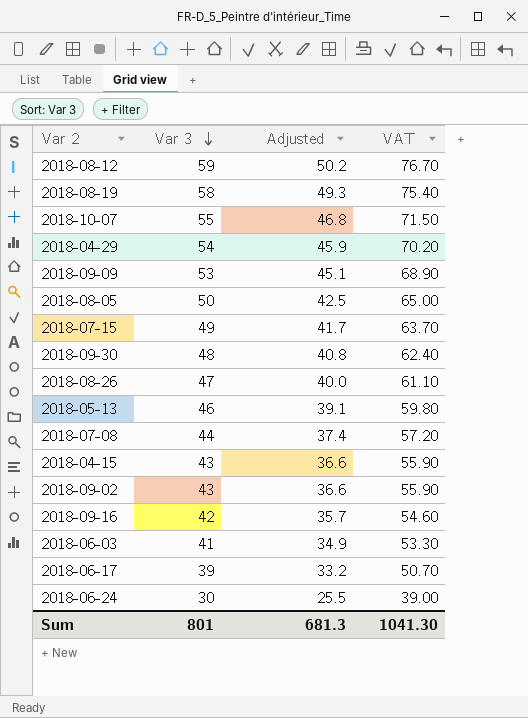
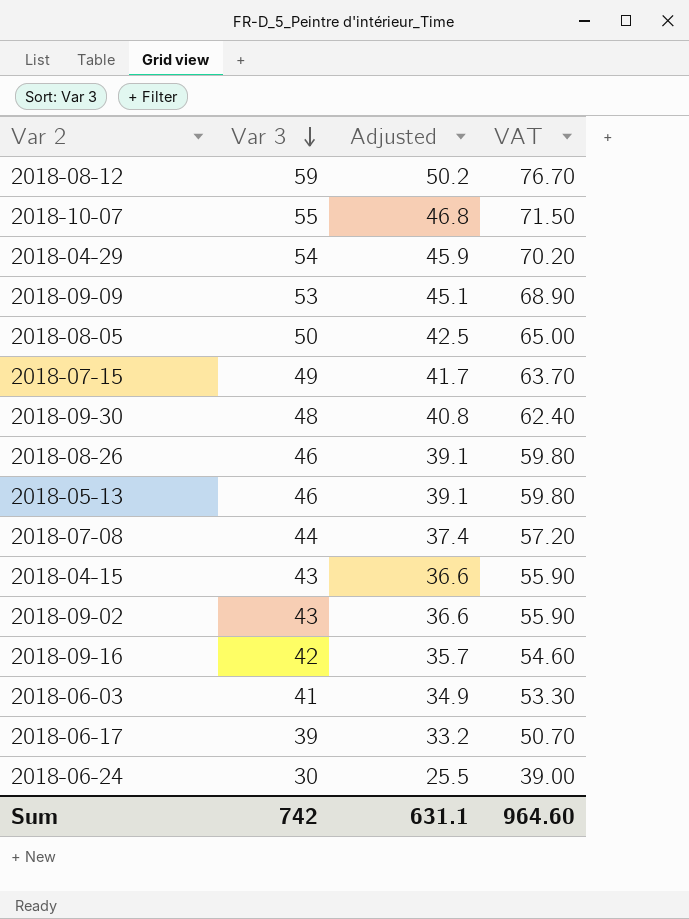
row 2018-08-19: 58 | 49.3 | 75.40 -> none
2018-08-26 | Var 3: 47 -> 46
2018-08-26 | Adjusted: 40.0 -> 39.1
2018-08-26 | VAT: 61.10 -> 59.80
Sum | Var 3: 801 -> 742
Sum | Adjusted: 681.3 -> 631.1
Sum | VAT: 1041.30 -> 964.60

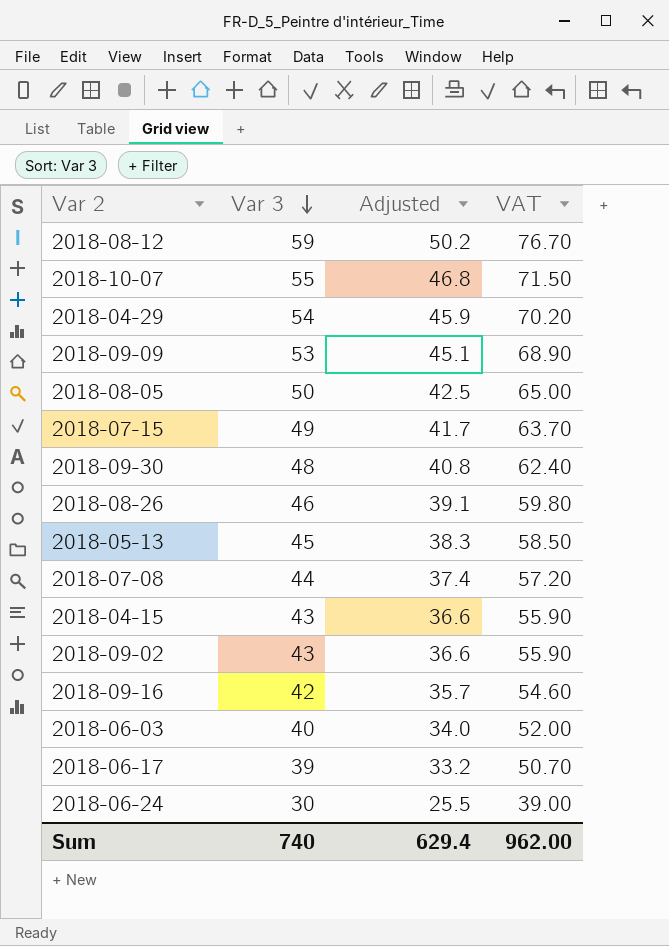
2018-05-13 | Var 3: 46 -> 45
2018-05-13 | Adjusted: 39.1 -> 38.3
2018-05-13 | VAT: 59.80 -> 58.50
2018-06-03 | Var 3: 41 -> 40
2018-06-03 | Adjusted: 34.9 -> 34.0
2018-06-03 | VAT: 53.30 -> 52.00
Sum | Var 3: 742 -> 740
Sum | Adjusted: 631.1 -> 629.4
Sum | VAT: 964.60 -> 962.00

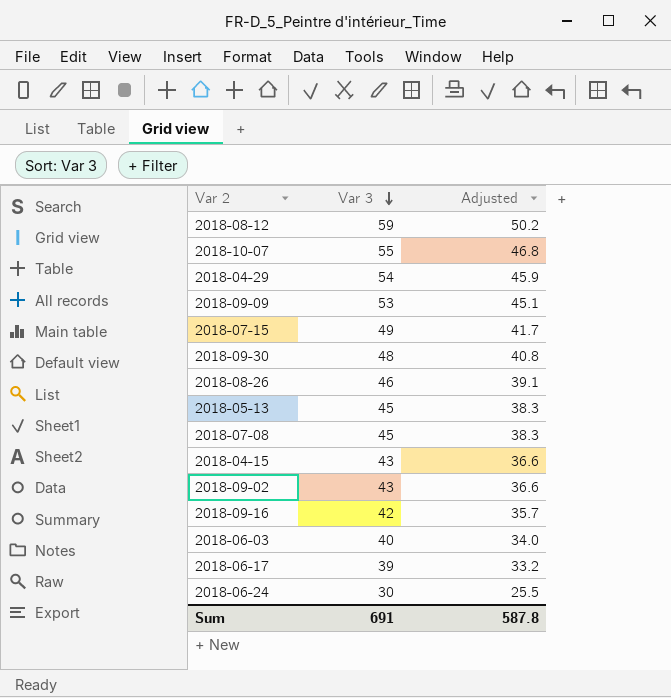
column VAT | formula: [Var 3] * 1.3 -> none
row 2018-08-05: 50 | 42.5 | 65.00 -> none
2018-07-08 | Var 3: 44 -> 45
2018-07-08 | Adjusted: 37.4 -> 38.3
Sum | Var 3: 740 -> 691
Sum | Adjusted: 629.4 -> 587.8

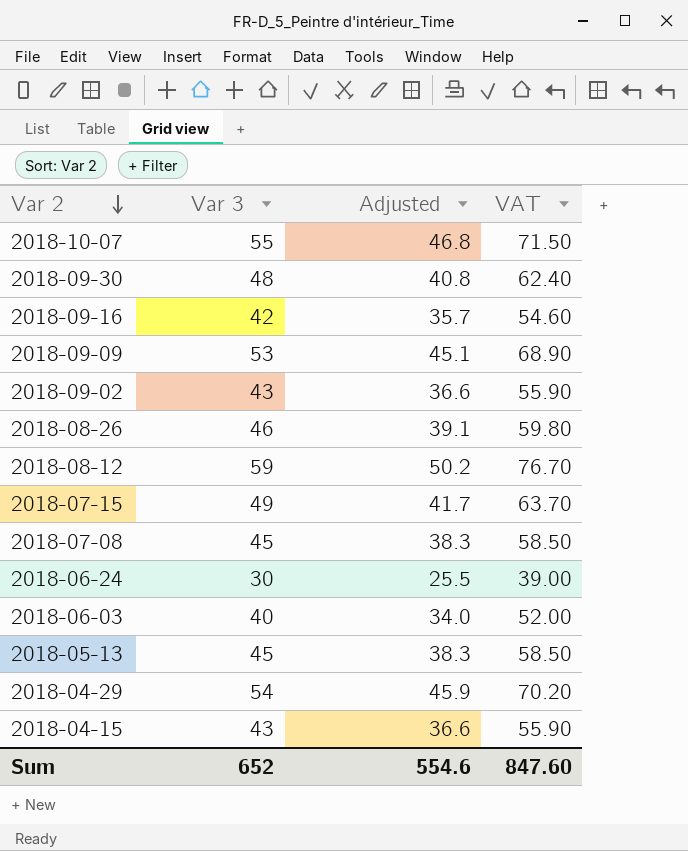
row order: Var 3 descending -> Var 2 descending
column VAT | formula: none -> [Var 3] * 1.3
row 2018-06-17: 39 | 33.2 -> none
Sum | Var 3: 691 -> 652
Sum | Adjusted: 587.8 -> 554.6

